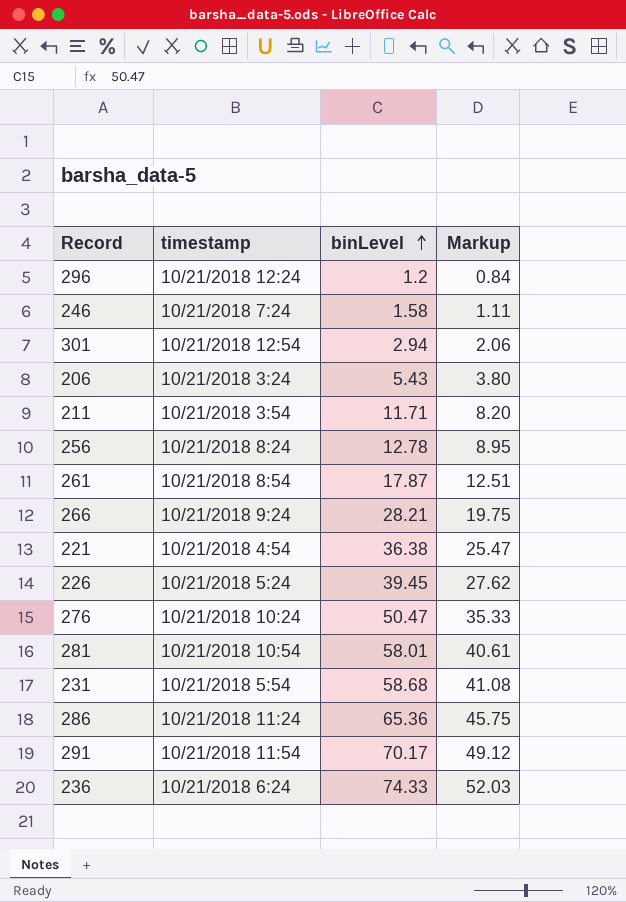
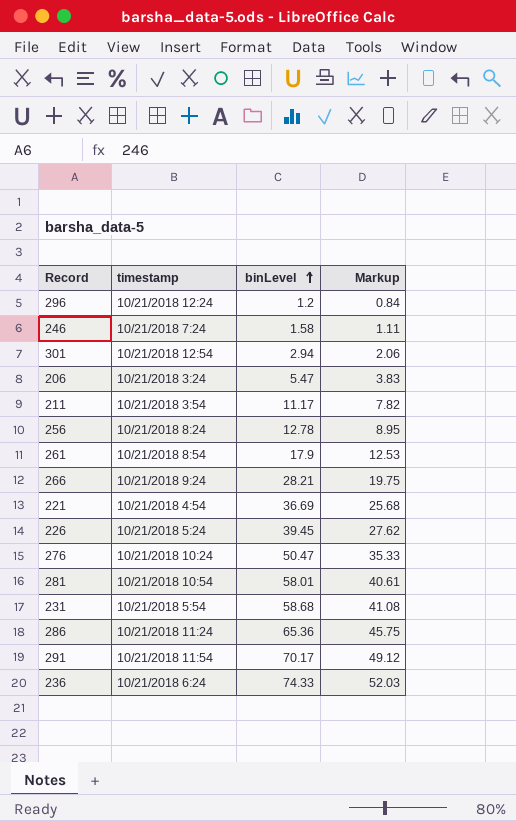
206 | binLevel: 5.43 -> 5.47
206 | Markup: 3.80 -> 3.83
211 | binLevel: 11.71 -> 11.17
211 | Markup: 8.20 -> 7.82
261 | binLevel: 17.87 -> 17.9
261 | Markup: 12.51 -> 12.53
221 | binLevel: 36.38 -> 36.69
221 | Markup: 25.47 -> 25.68

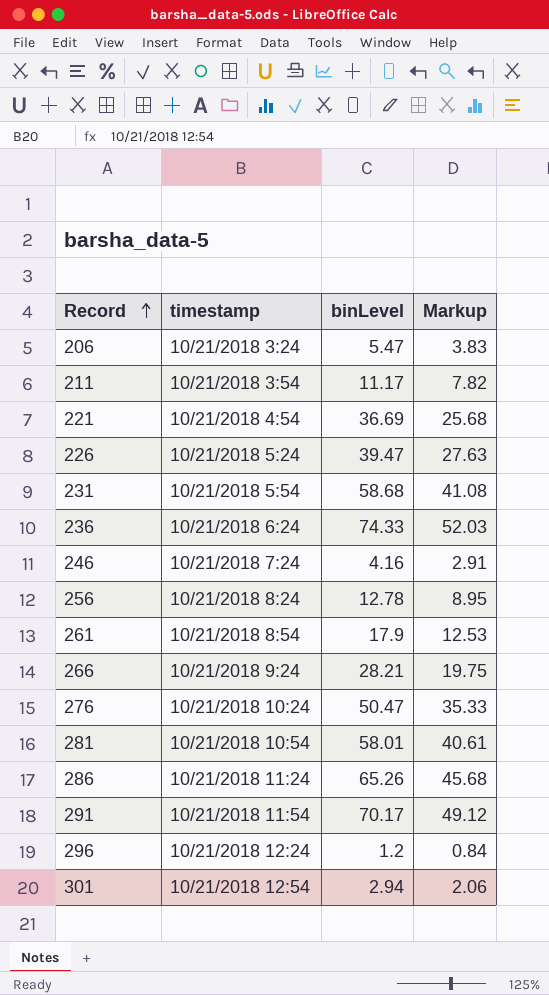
row order: binLevel ascending -> Record ascending
226 | binLevel: 39.45 -> 39.47
226 | Markup: 27.62 -> 27.63
246 | binLevel: 1.58 -> 4.16
246 | Markup: 1.11 -> 2.91
286 | binLevel: 65.36 -> 65.26
286 | Markup: 45.75 -> 45.68

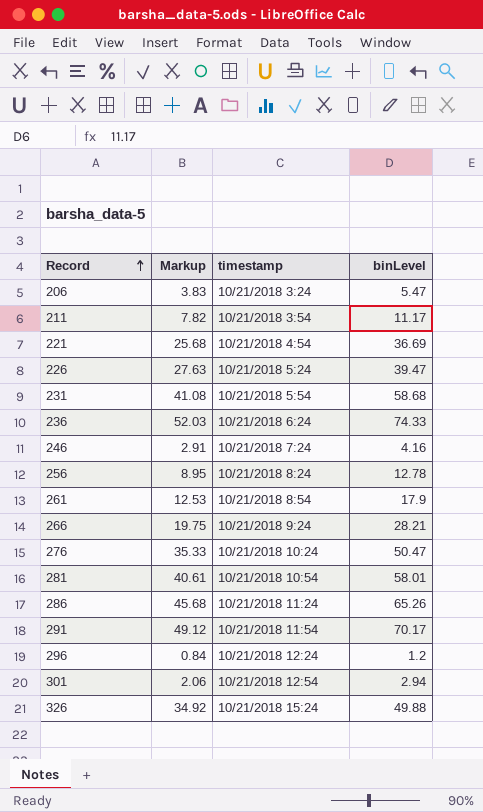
column Markup | position: 4 -> 2
row 326: none -> 34.92 | 10/21/2018 15:24 | 49.88

